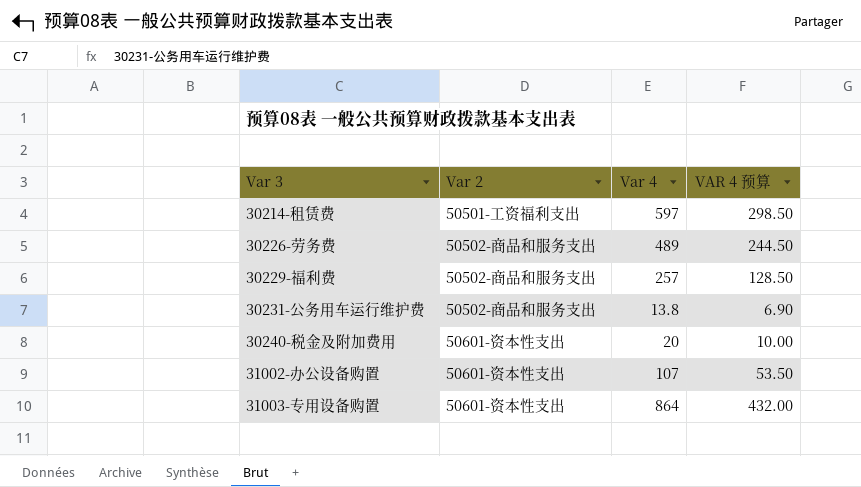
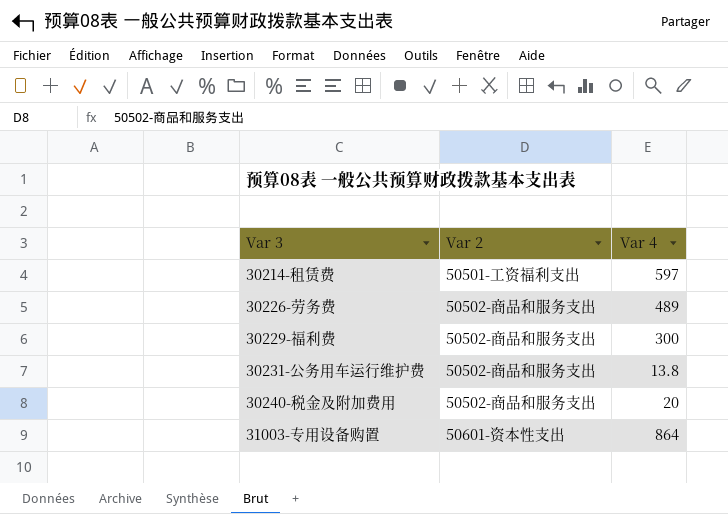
column VAR 4 预算 | formula: [Var 4] * 0.5 -> none
row 31002-办公设备购置: 50601-资本性支出 | 107 | 53.50 -> none
30229-福利费 | Var 4: 257 -> 300
30240-税金及附加费用 | Var 2: 50601-资本性支出 -> 50502-商品和服务支出

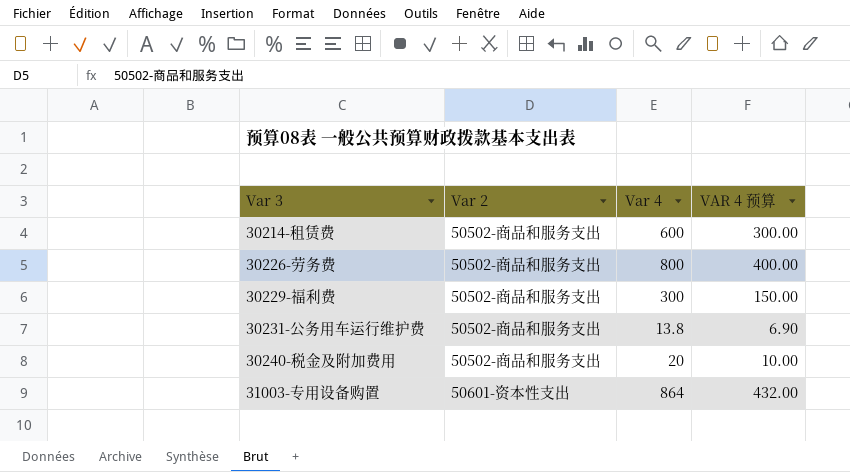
column VAR 4 预算 | formula: none -> [Var 4] * 0.5
30214-租赁费 | Var 2: 50501-工资福利支出 -> 50502-商品和服务支出
30214-租赁费 | Var 4: 597 -> 600
30226-劳务费 | Var 4: 489 -> 800

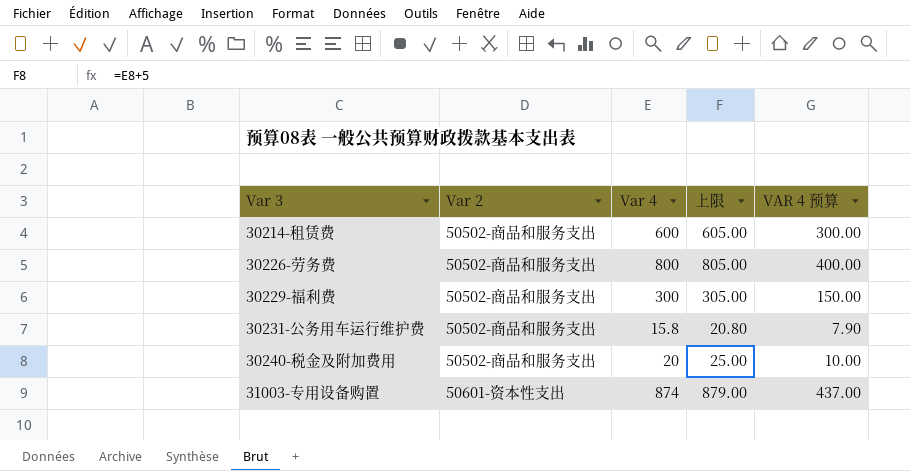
column 上限 | formula: none -> [Var 4] + 5
30231-公务用车运行维护费 | Var 4: 13.8 -> 15.8
30231-公务用车运行维护费 | VAR 4 预算: 6.90 -> 7.90
31003-专用设备购置 | Var 4: 864 -> 874
31003-专用设备购置 | VAR 4 预算: 432.00 -> 437.00

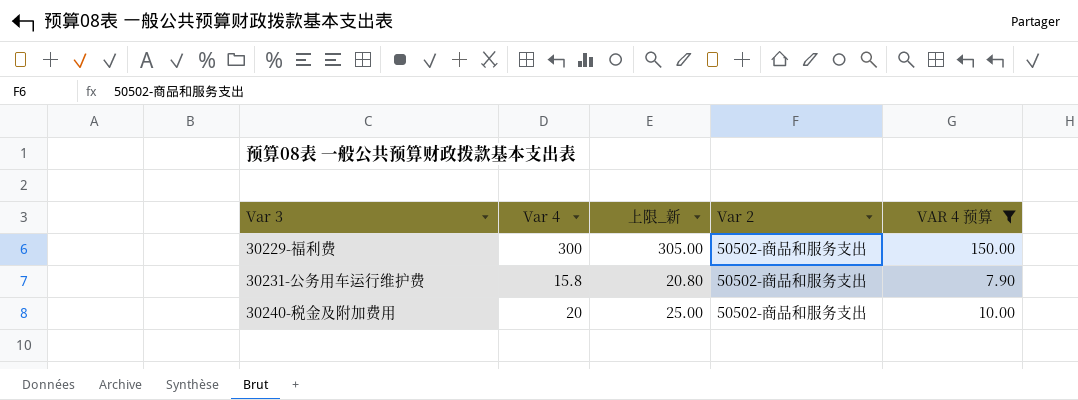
filter: none -> VAR 4 预算 <= 150.00
column name: 上限 -> 上限_新
column Var 2 | position: 2 -> 4

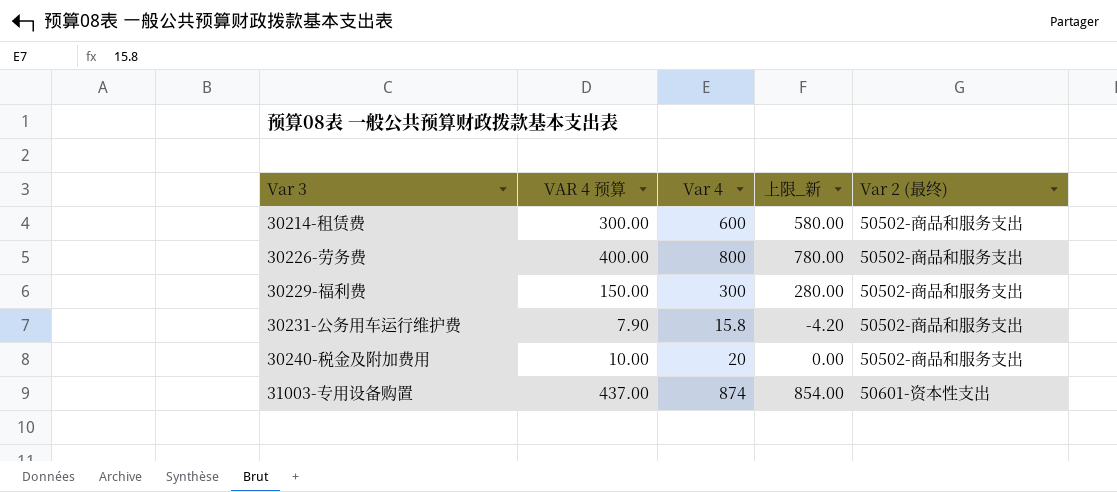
filter: VAR 4 预算 <= 150.00 -> none
column VAR 4 预算 | position: 5 -> 2
column 上限_新 | formula: [Var 4] + 5 -> [Var 4] - 20
column name: Var 2 -> Var 2 (最终)

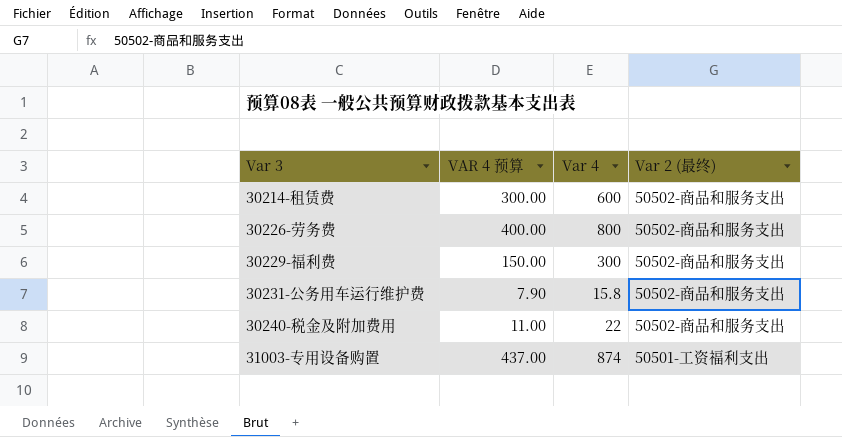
column 上限_新 | formula: [Var 4] - 20 -> none
30240-税金及附加费用 | VAR 4 预算: 10.00 -> 11.00
30240-税金及附加费用 | Var 4: 20 -> 22
31003-专用设备购置 | Var 2 (最终): 50601-资本性支出 -> 50501-工资福利支出

